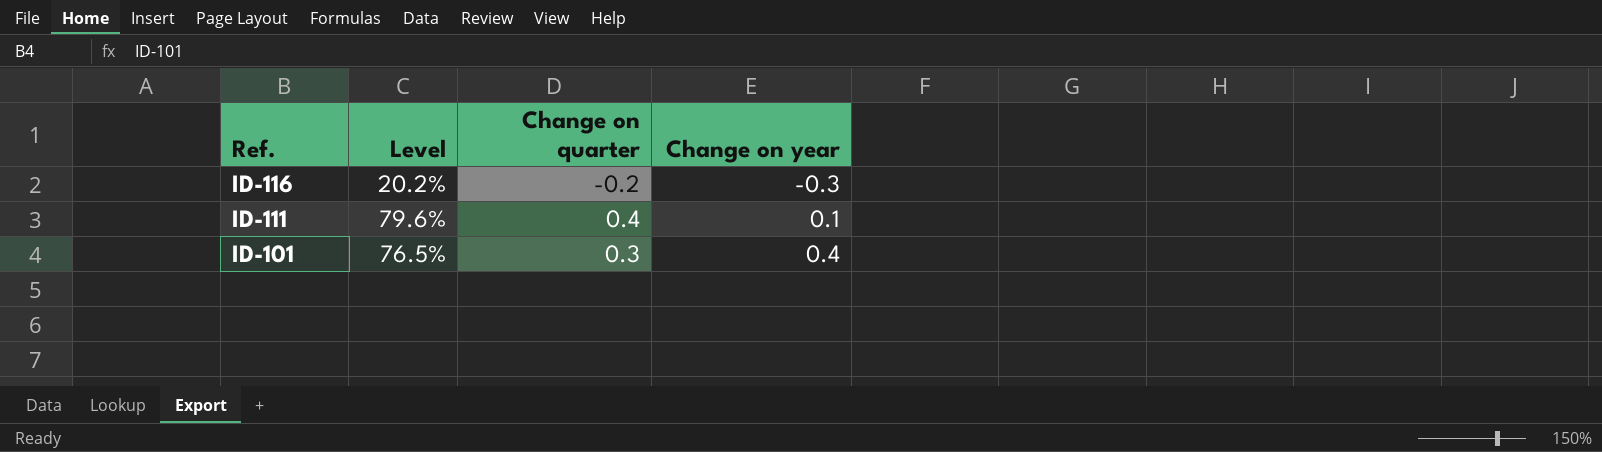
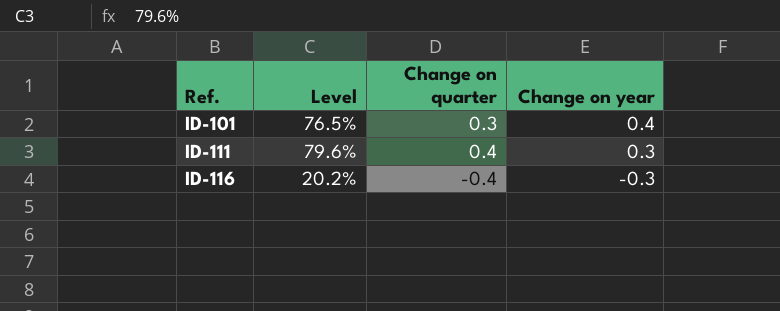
row order: Ref. descending -> Ref. ascending
ID-111 | Change on year: 0.1 -> 0.3
ID-116 | Change on quarter: -0.2 -> -0.4

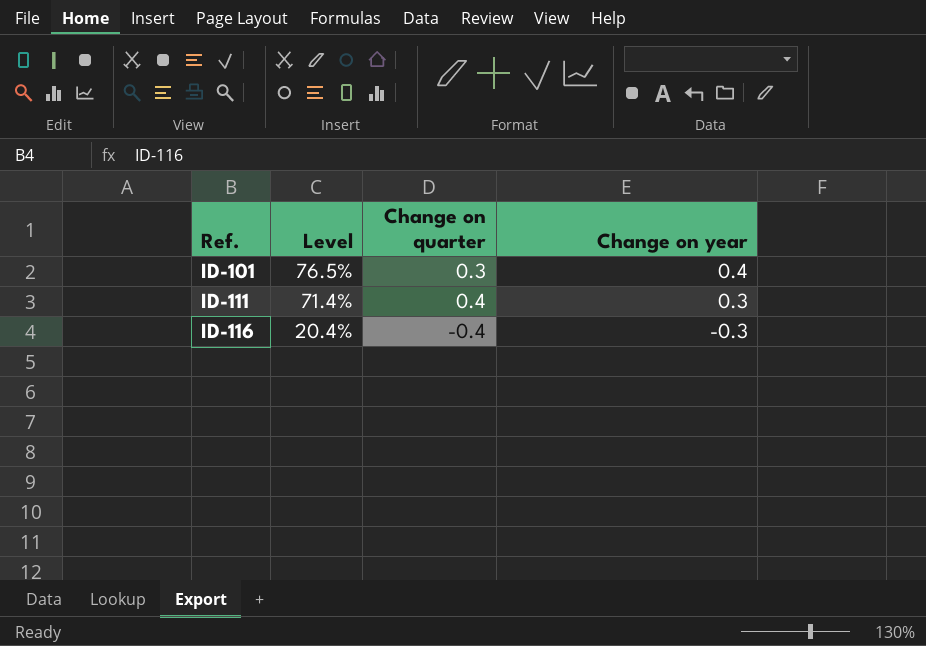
ID-111 | Level: 79.6% -> 71.4%
ID-116 | Level: 20.2% -> 20.4%

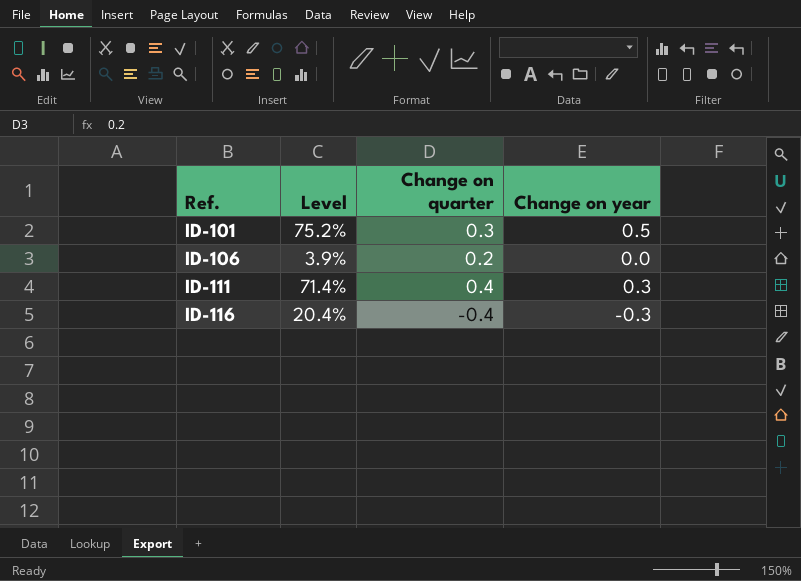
ID-101 | Level: 76.5% -> 75.2%
ID-101 | Change on year: 0.4 -> 0.5
row ID-106: none -> 3.9% | 0.2 | 0.0

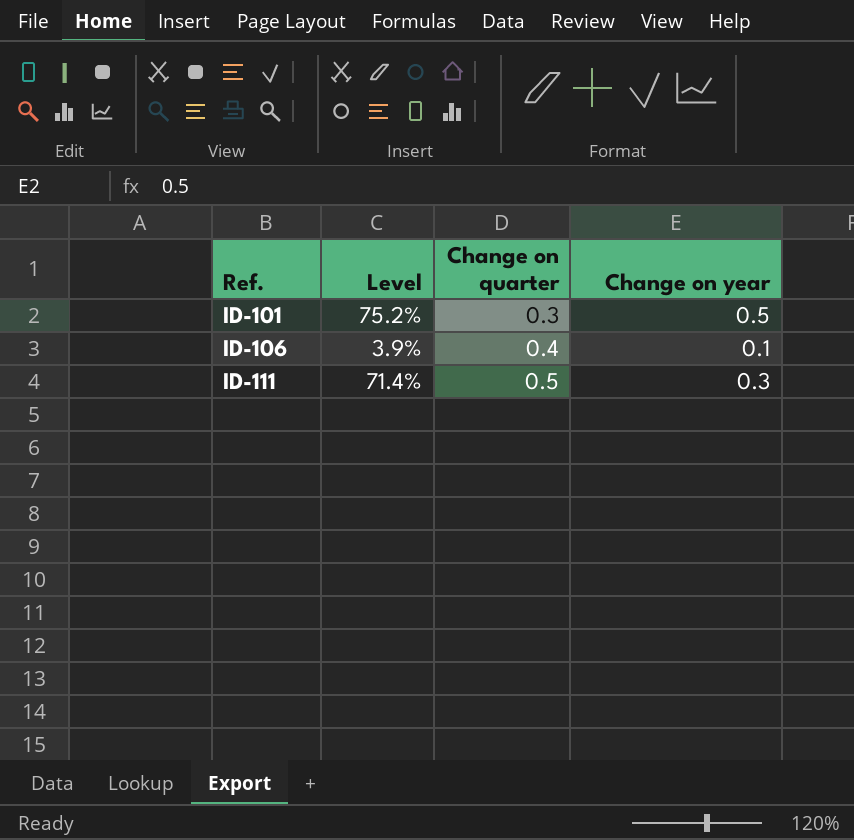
row ID-116: 20.4% | -0.4 | -0.3 -> none
ID-106 | Change on quarter: 0.2 -> 0.4
ID-106 | Change on year: 0.0 -> 0.1
ID-111 | Change on quarter: 0.4 -> 0.5

